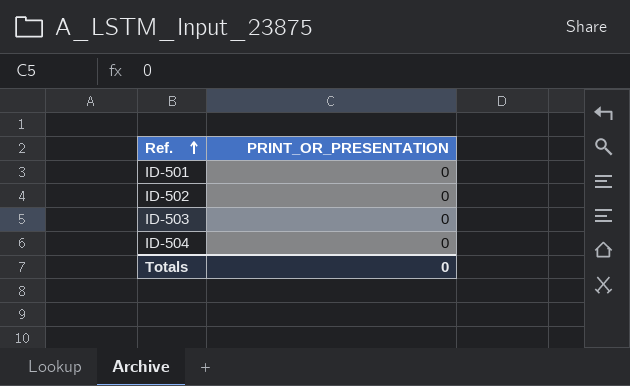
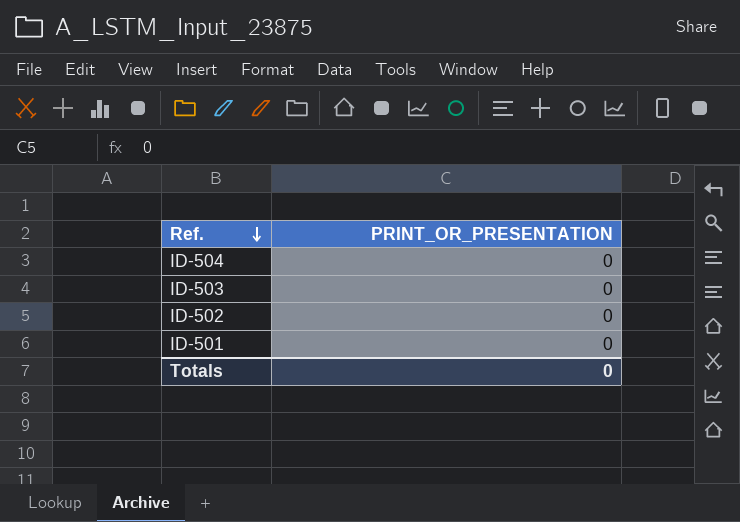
row order: Ref. ascending -> Ref. descending

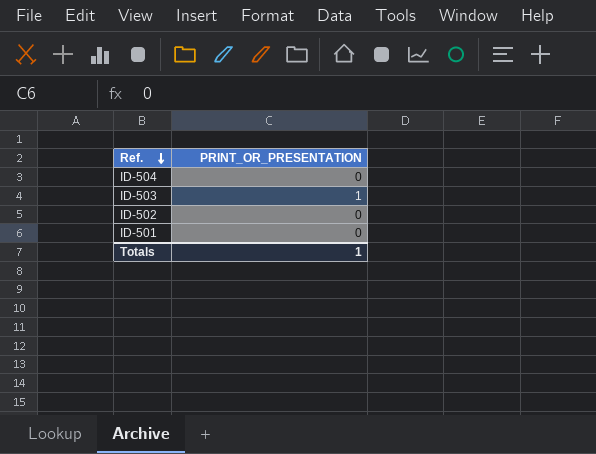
ID-503 | PRINT_OR_PRESENTATION: 0 -> 1
Totals | PRINT_OR_PRESENTATION: 0 -> 1

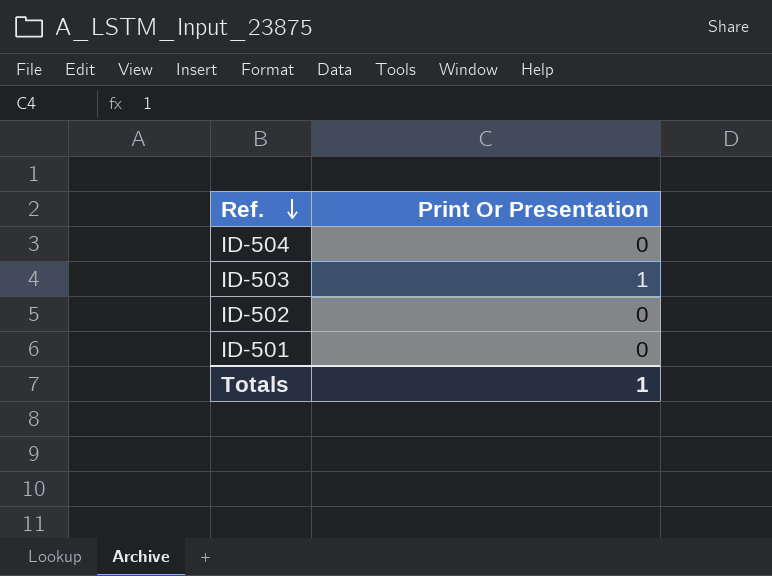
column name: PRINT_OR_PRESENTATION -> Print Or Presentation

